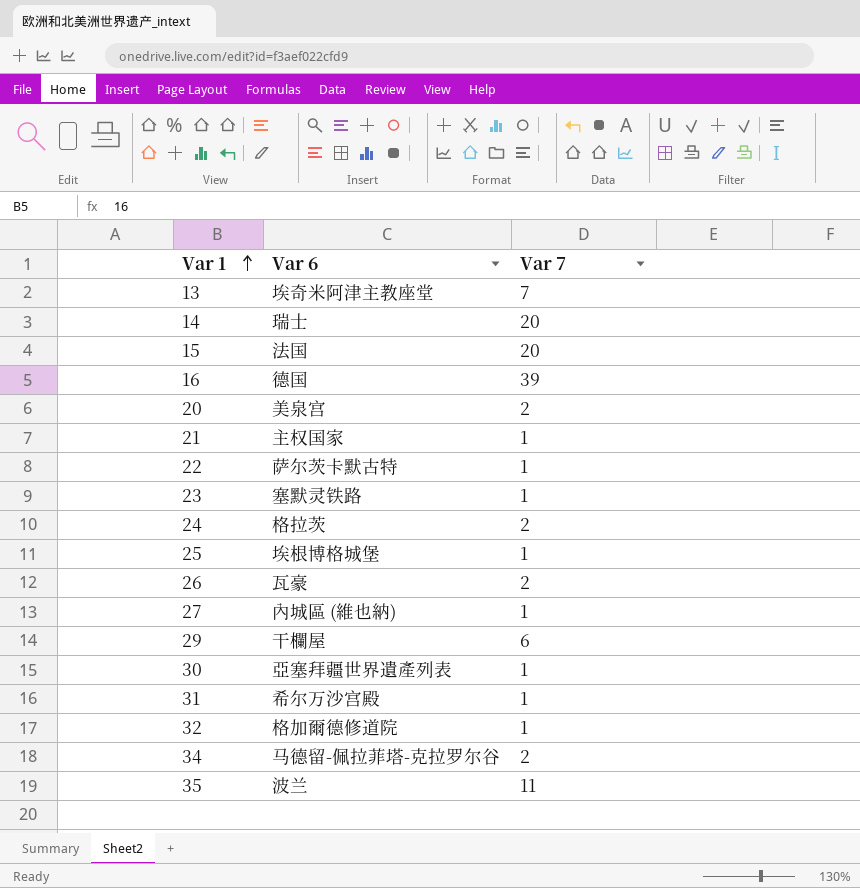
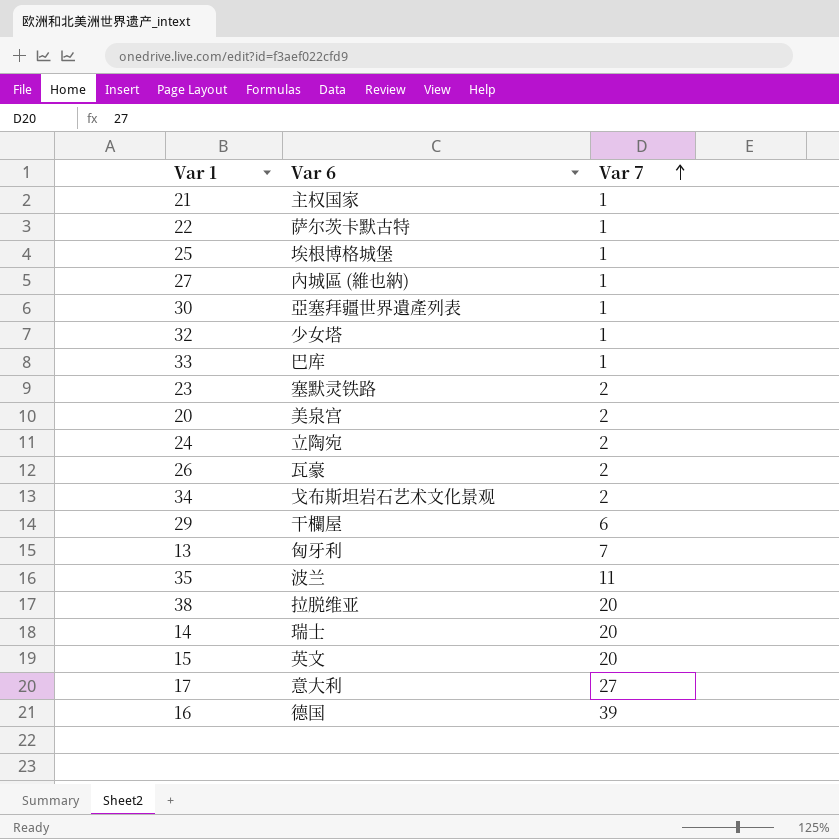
row order: Var 1 ascending -> Var 7 ascending
row 31: 希尔万沙宫殿 | 1 -> none
32 | Var 6: 格加爾德修道院 -> 少女塔
row 33: none -> 巴库 | 1
23 | Var 7: 1 -> 2
24 | Var 6: 格拉茨 -> 立陶宛
34 | Var 6: 马德留-佩拉菲塔-克拉罗尔谷 -> 戈布斯坦岩石艺术文化景观
13 | Var 6: 埃奇米阿津主教座堂 -> 匈牙利
row 38: none -> 拉脱维亚 | 20
15 | Var 6: 法国 -> 英文
row 17: none -> 意大利 | 27

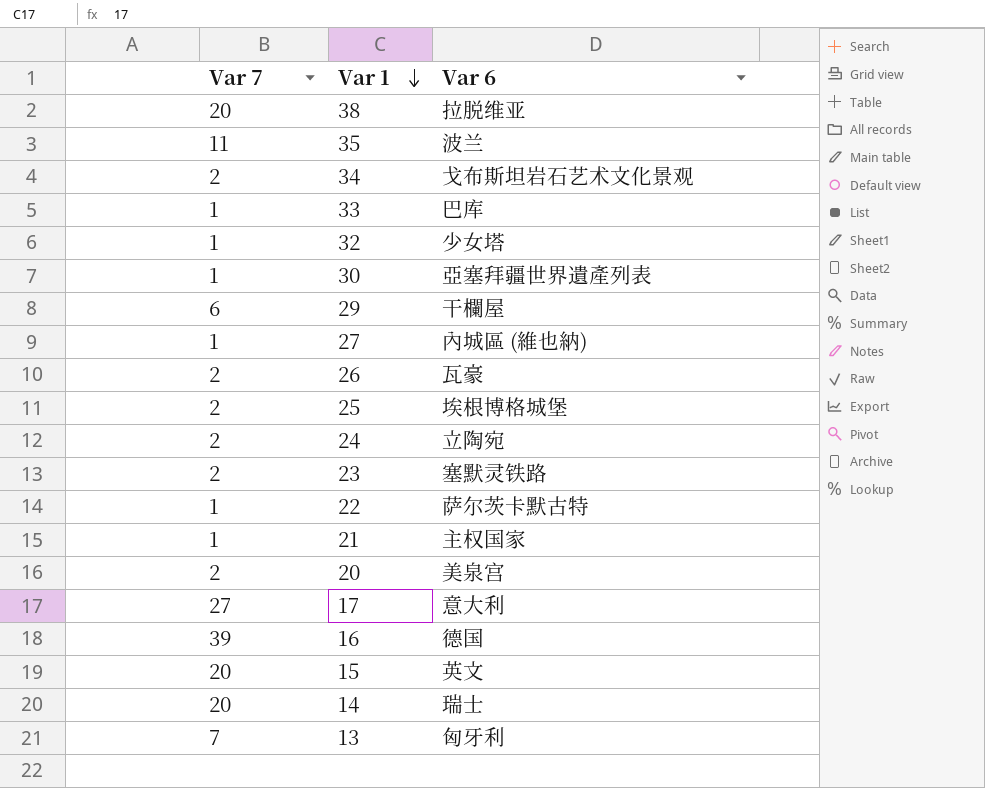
row order: Var 7 ascending -> Var 1 descending
column Var 7 | position: 3 -> 1
25 | Var 7: 1 -> 2

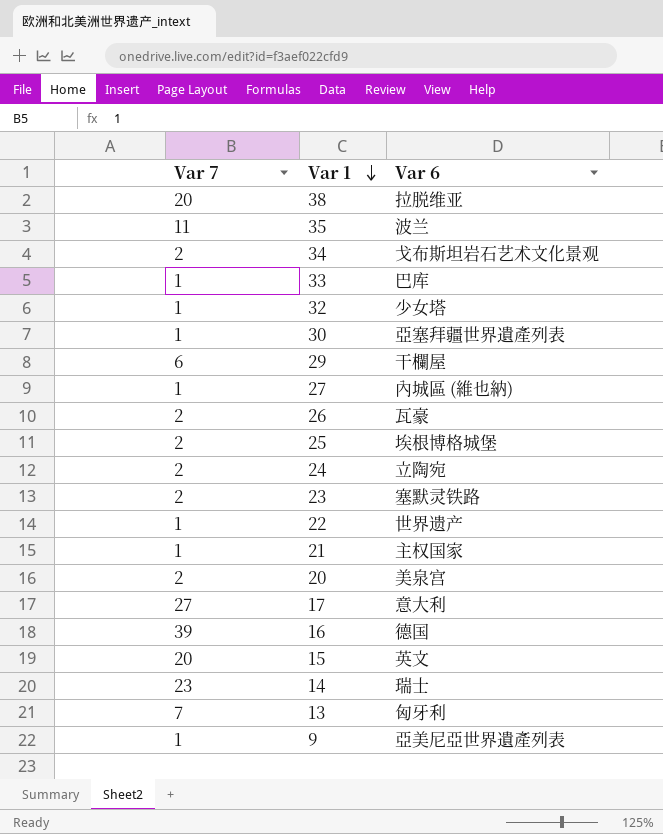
22 | Var 6: 萨尔茨卡默古特 -> 世界遗产
14 | Var 7: 20 -> 23
row 9: none -> 1 | 亞美尼亞世界遺產列表

